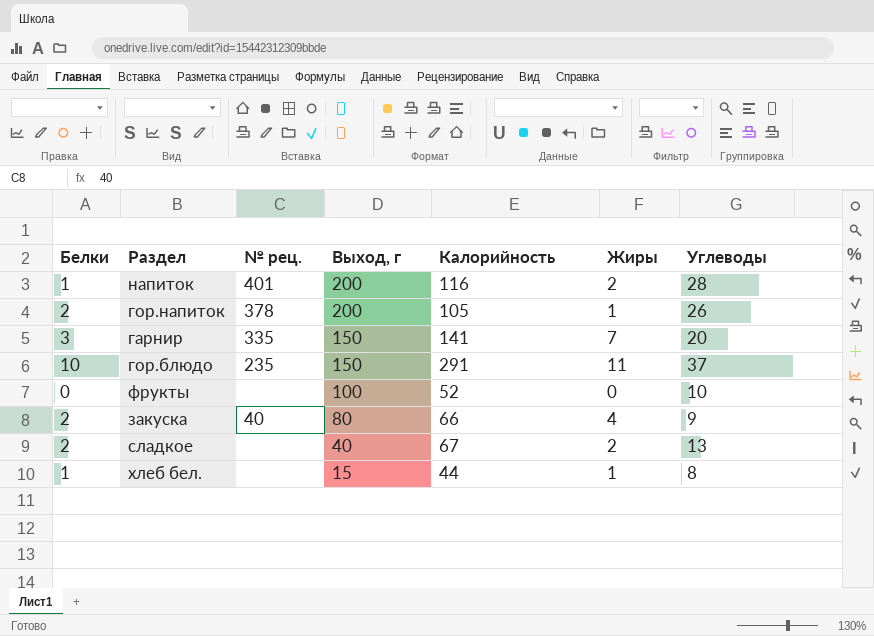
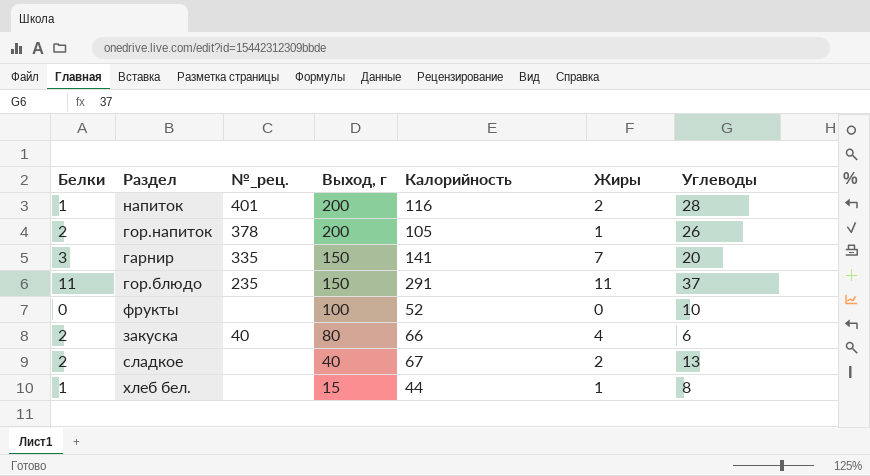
column name: № рец. -> №_рец.
гор.блюдо | Белки: 10 -> 11
закуска | Углеводы: 9 -> 6

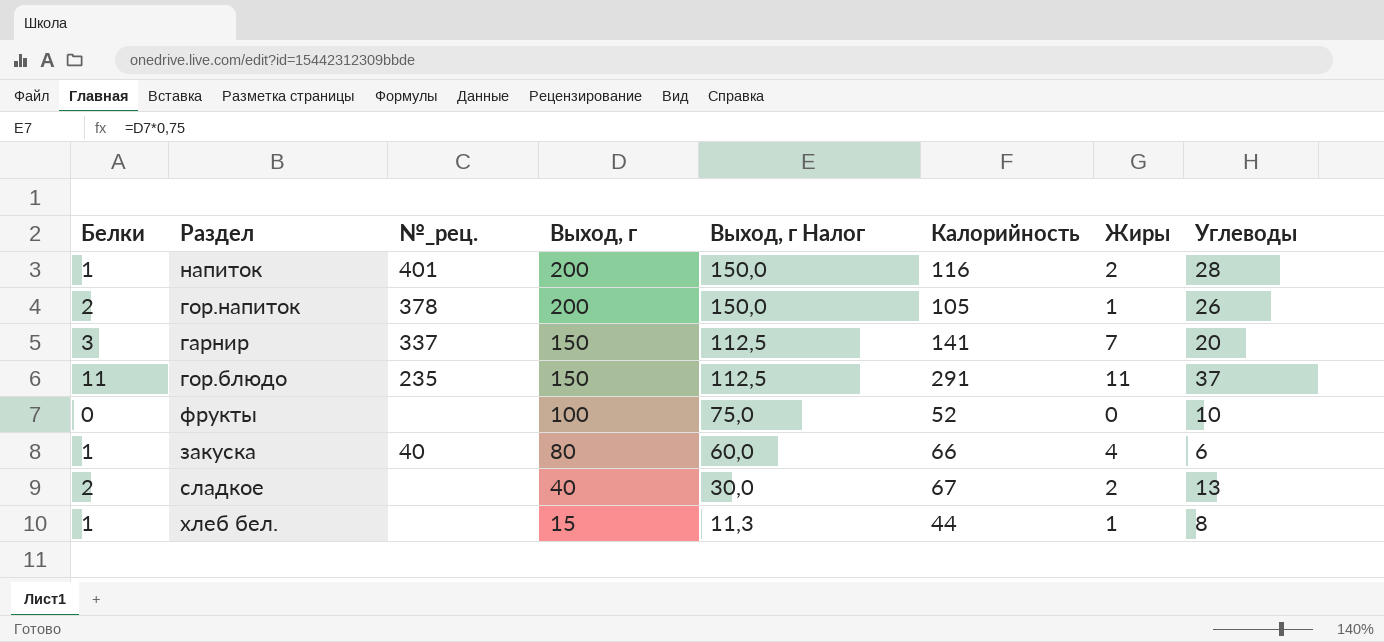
column Выход, г Налог | formula: none -> [Выход, г] * 0,75
гарнир | №_рец.: 335 -> 337
закуска | Белки: 2 -> 1

